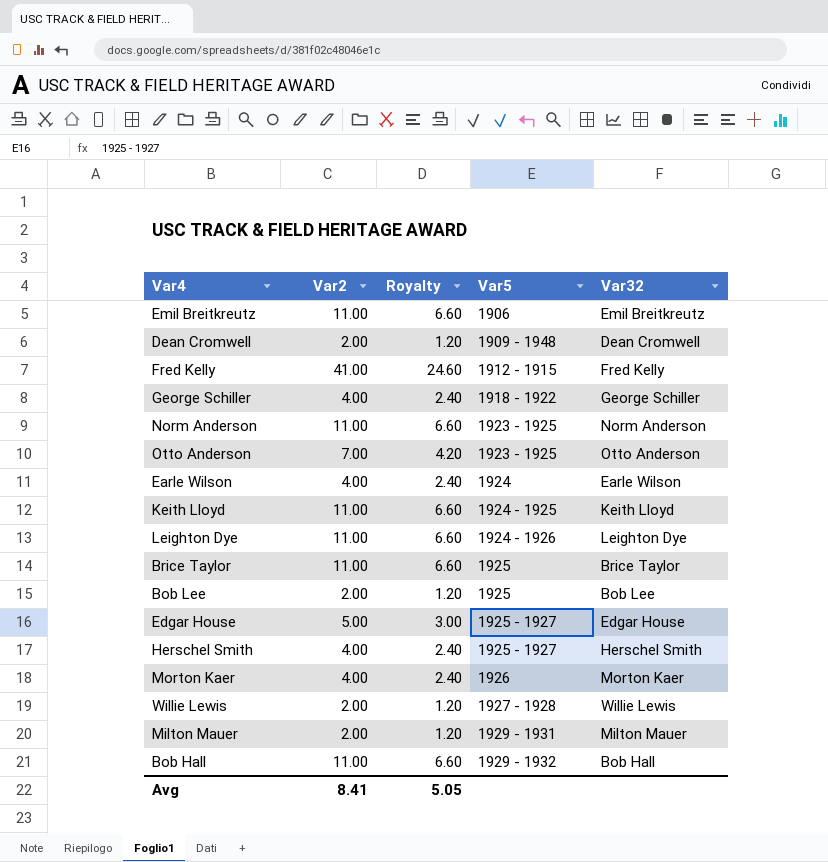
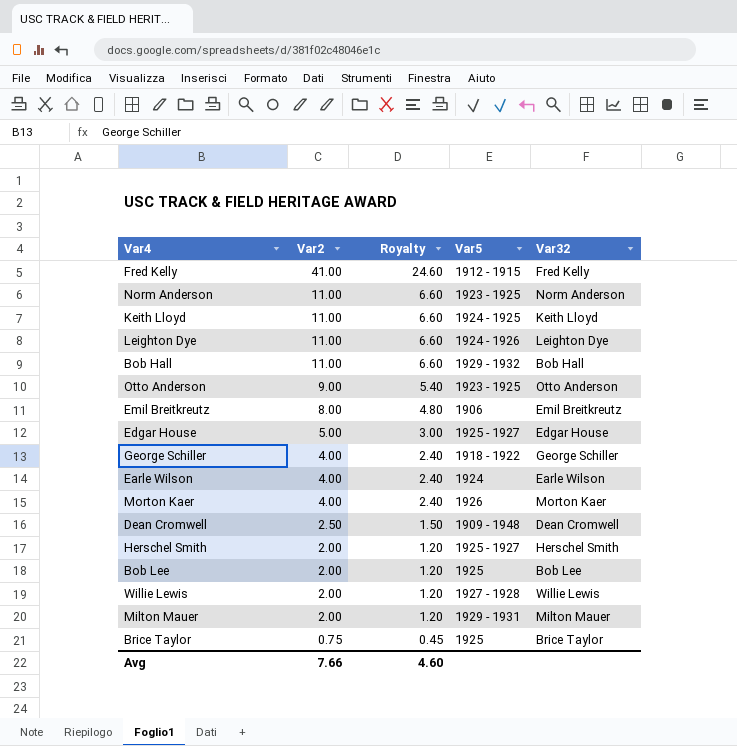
row order: Var5 ascending -> Var2 descending
Otto Anderson | Var2: 7.00 -> 9.00
Otto Anderson | Royalty: 4.20 -> 5.40
Emil Breitkreutz | Var2: 11.00 -> 8.00
Emil Breitkreutz | Royalty: 6.60 -> 4.80
Dean Cromwell | Var2: 2.00 -> 2.50
Dean Cromwell | Royalty: 1.20 -> 1.50
Herschel Smith | Var2: 4.00 -> 2.00
Herschel Smith | Royalty: 2.40 -> 1.20
Brice Taylor | Var2: 11.00 -> 0.75
Brice Taylor | Royalty: 6.60 -> 0.45
Avg | Var2: 8.41 -> 7.66
Avg | Royalty: 5.05 -> 4.60

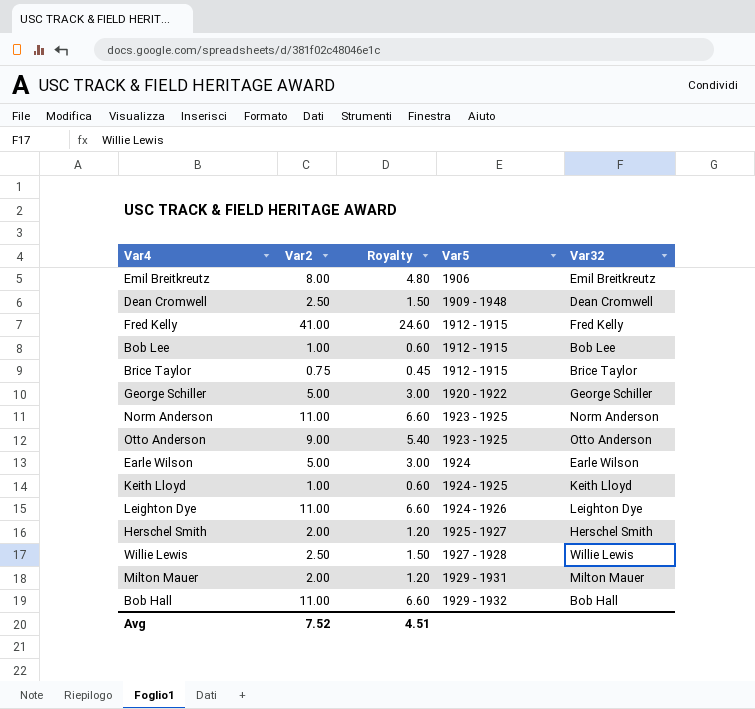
row order: Var2 descending -> Var5 ascending
row Edgar House: 5.00 | 3.00 | 1925 - 1927 | Edgar House -> none
row Morton Kaer: 4.00 | 2.40 | 1926 | Morton Kaer -> none
Bob Lee | Var2: 2.00 -> 1.00
Bob Lee | Royalty: 1.20 -> 0.60
Bob Lee | Var5: 1925 -> 1912 - 1915
Brice Taylor | Var5: 1925 -> 1912 - 1915
George Schiller | Var2: 4.00 -> 5.00
George Schiller | Royalty: 2.40 -> 3.00
George Schiller | Var5: 1918 - 1922 -> 1920 - 1922
Earle Wilson | Var2: 4.00 -> 5.00
Earle Wilson | Royalty: 2.40 -> 3.00
Keith Lloyd | Var2: 11.00 -> 1.00
Keith Lloyd | Royalty: 6.60 -> 0.60
Willie Lewis | Var2: 2.00 -> 2.50
Willie Lewis | Royalty: 1.20 -> 1.50
Avg | Var2: 7.66 -> 7.52
Avg | Royalty: 4.60 -> 4.51

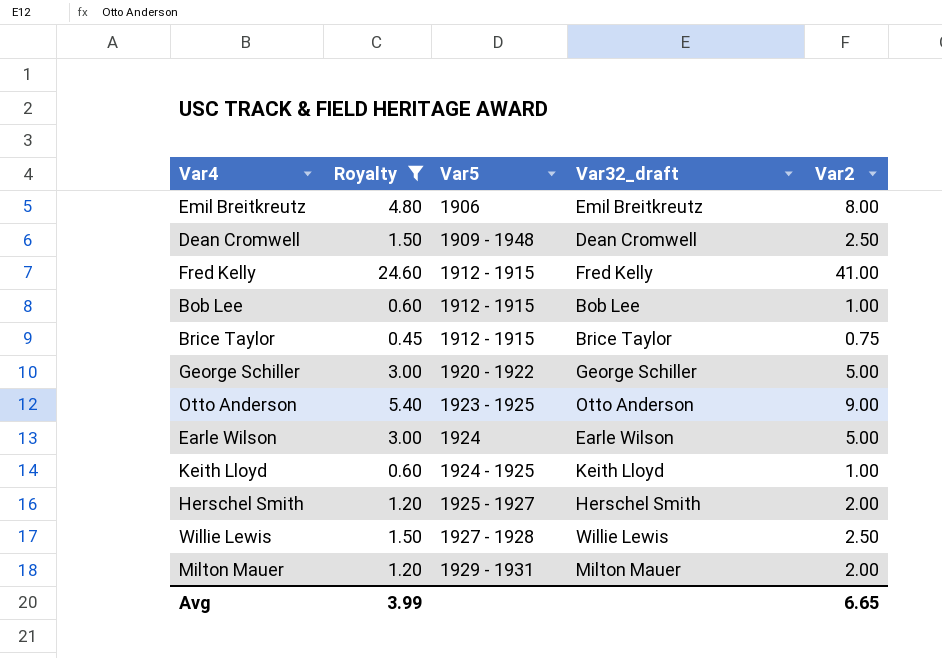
filter: none -> Royalty != 6.60
column name: Var32 -> Var32_draft
column Var2 | position: 2 -> 5
Avg | Royalty: 4.51 -> 3.99
Avg | Var2: 7.52 -> 6.65

